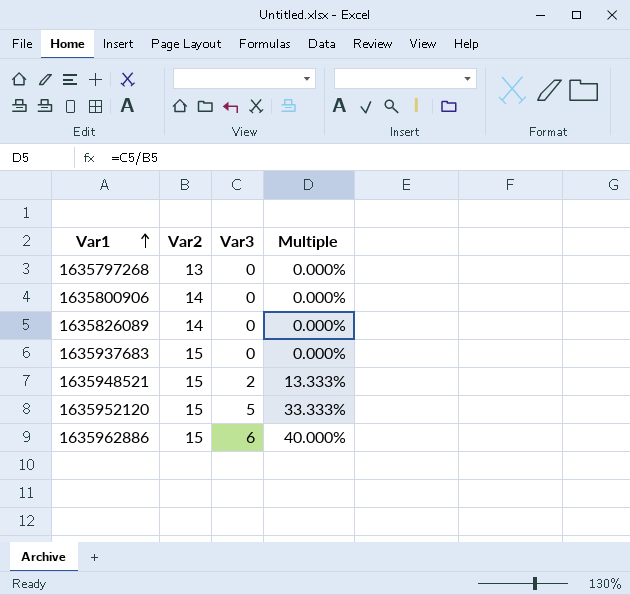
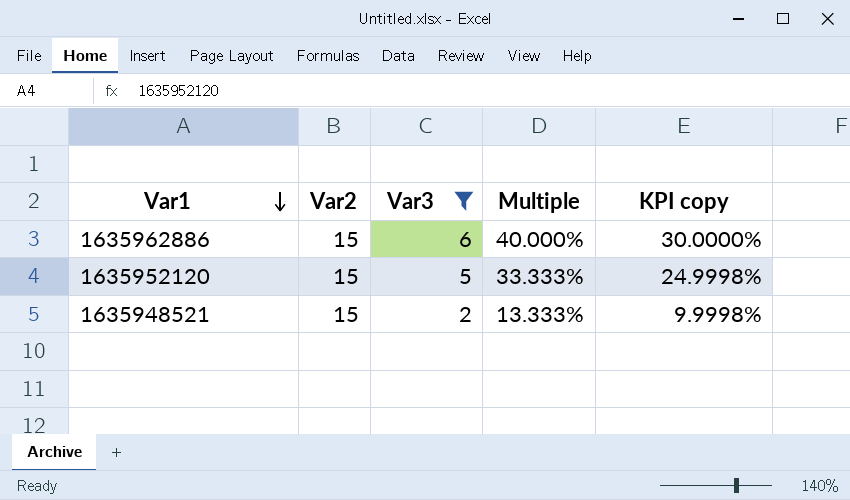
filter: none -> Var3 != 0
row order: Var1 ascending -> Var1 descending
column KPI copy | formula: none -> [Multiple] * 0.75

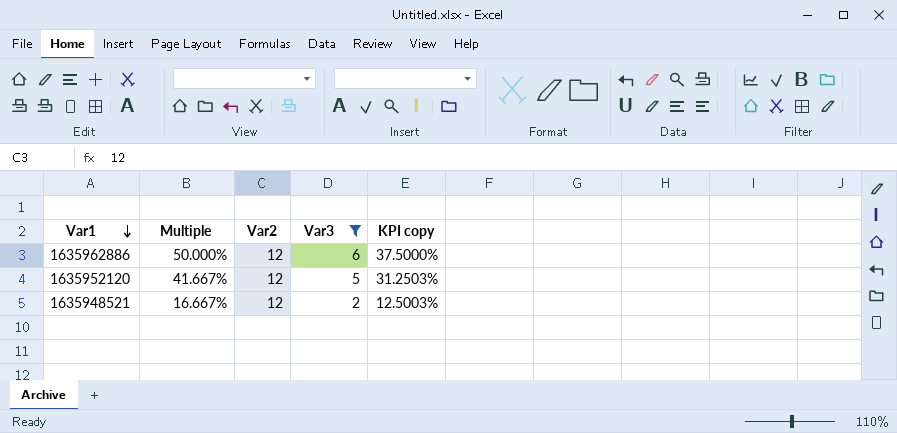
column Multiple | position: 4 -> 2
1635962886 | Multiple: 40.000% -> 50.000%
1635962886 | Var2: 15 -> 12
1635962886 | KPI copy: 30.0000% -> 37.5000%
1635952120 | Multiple: 33.333% -> 41.667%
1635952120 | Var2: 15 -> 12
1635952120 | KPI copy: 24.9998% -> 31.2503%
1635948521 | Multiple: 13.333% -> 16.667%
1635948521 | Var2: 15 -> 12
1635948521 | KPI copy: 9.9998% -> 12.5003%

